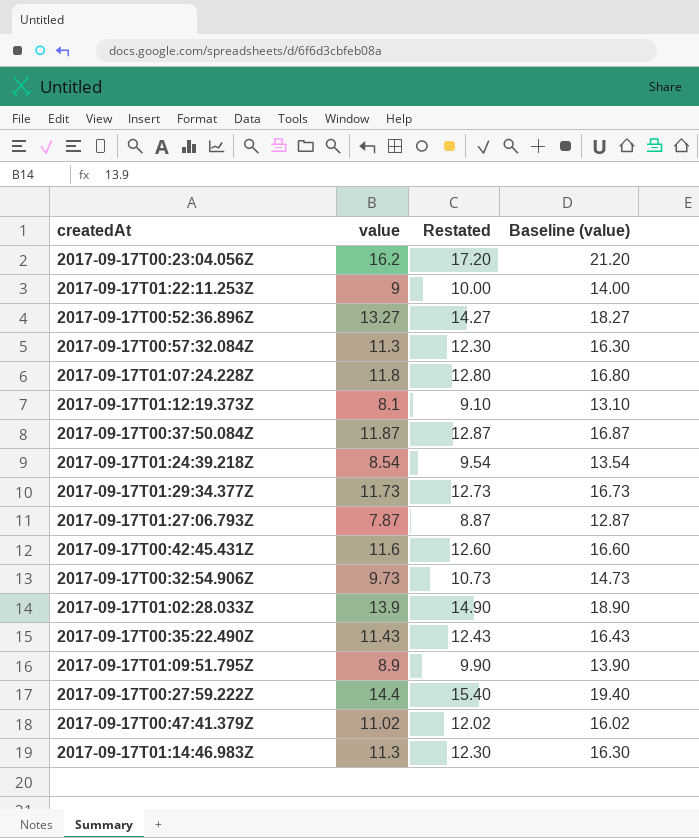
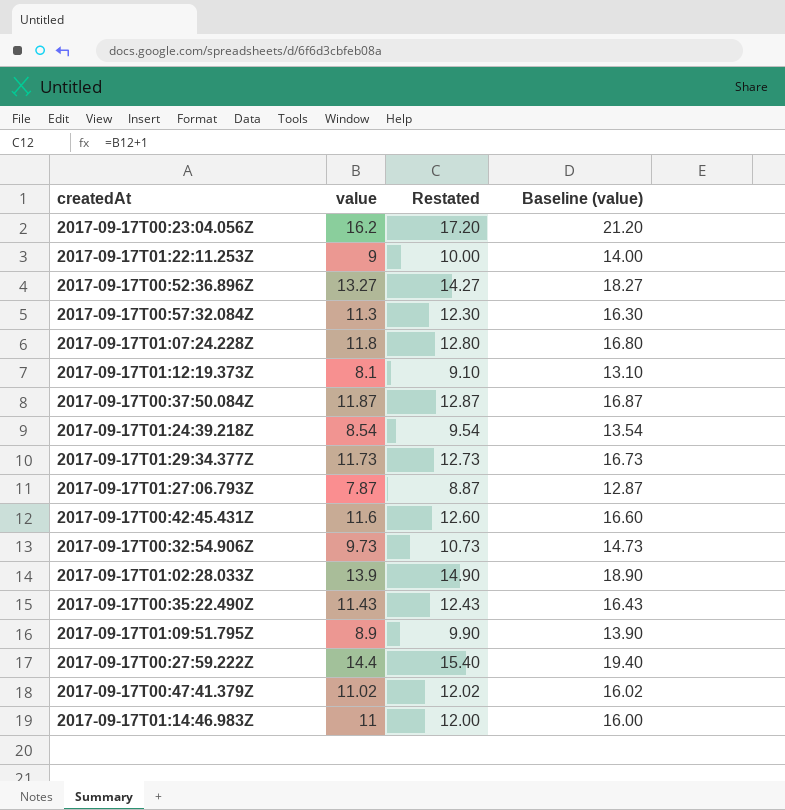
2017-09-17T01:14:46.983Z | value: 11.3 -> 11
2017-09-17T01:14:46.983Z | Restated: 12.30 -> 12.00
2017-09-17T01:14:46.983Z | Baseline (value): 16.30 -> 16.00

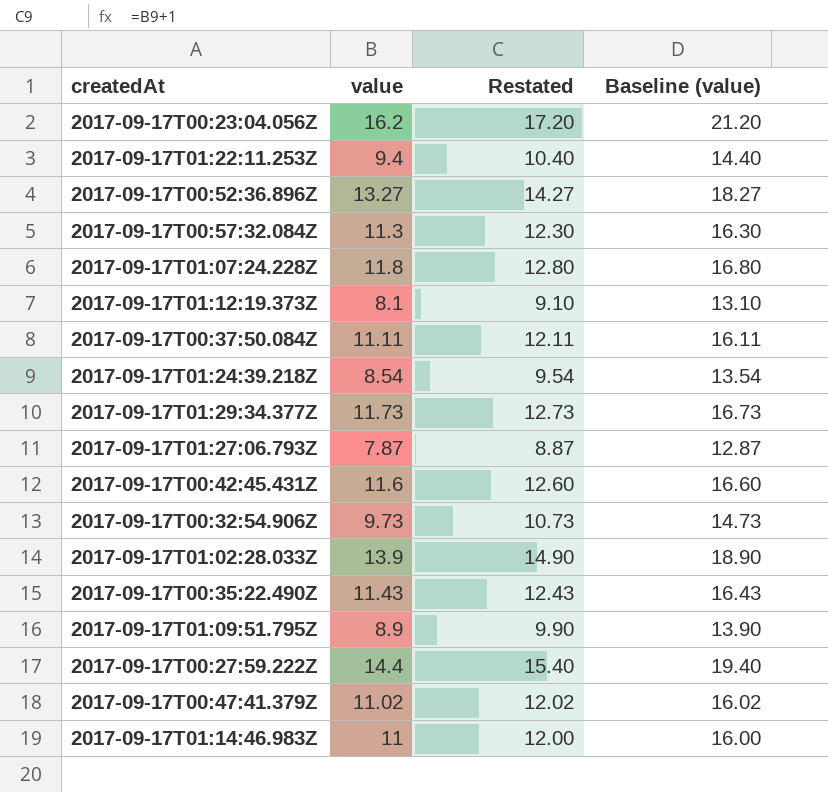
2017-09-17T01:22:11.253Z | value: 9 -> 9.4
2017-09-17T01:22:11.253Z | Restated: 10.00 -> 10.40
2017-09-17T01:22:11.253Z | Baseline (value): 14.00 -> 14.40
2017-09-17T00:37:50.084Z | value: 11.87 -> 11.11
2017-09-17T00:37:50.084Z | Restated: 12.87 -> 12.11
2017-09-17T00:37:50.084Z | Baseline (value): 16.87 -> 16.11

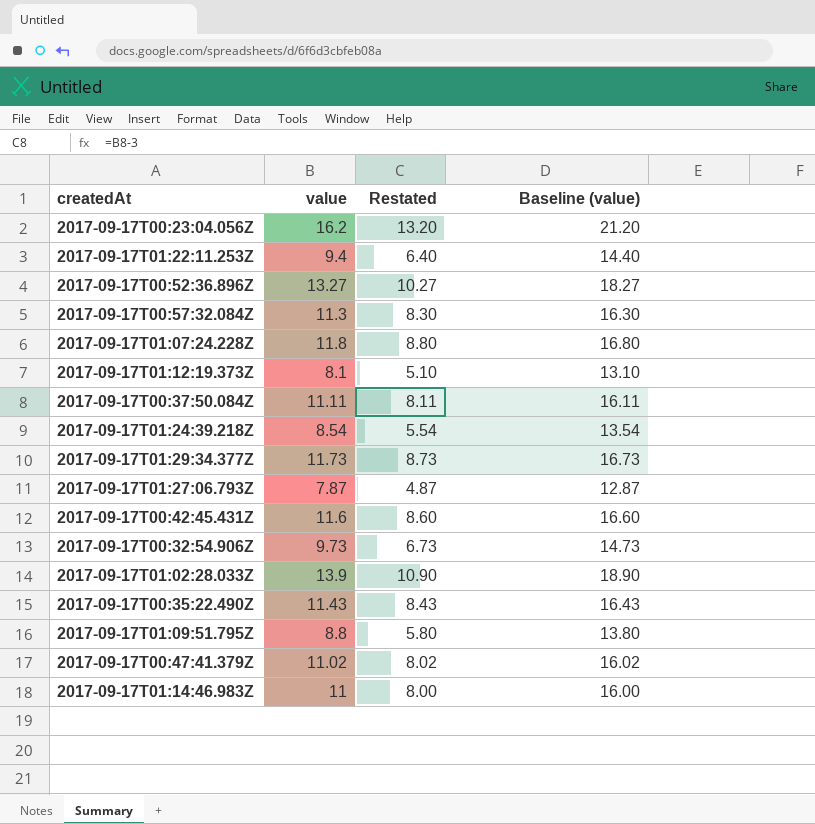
column Restated | formula: [value] + 1 -> [value] - 3
row 2017-09-17T00:27:59.222Z: 14.4 | 15.40 | 19.40 -> none
2017-09-17T01:09:51.795Z | value: 8.9 -> 8.8
2017-09-17T01:09:51.795Z | Baseline (value): 13.90 -> 13.80

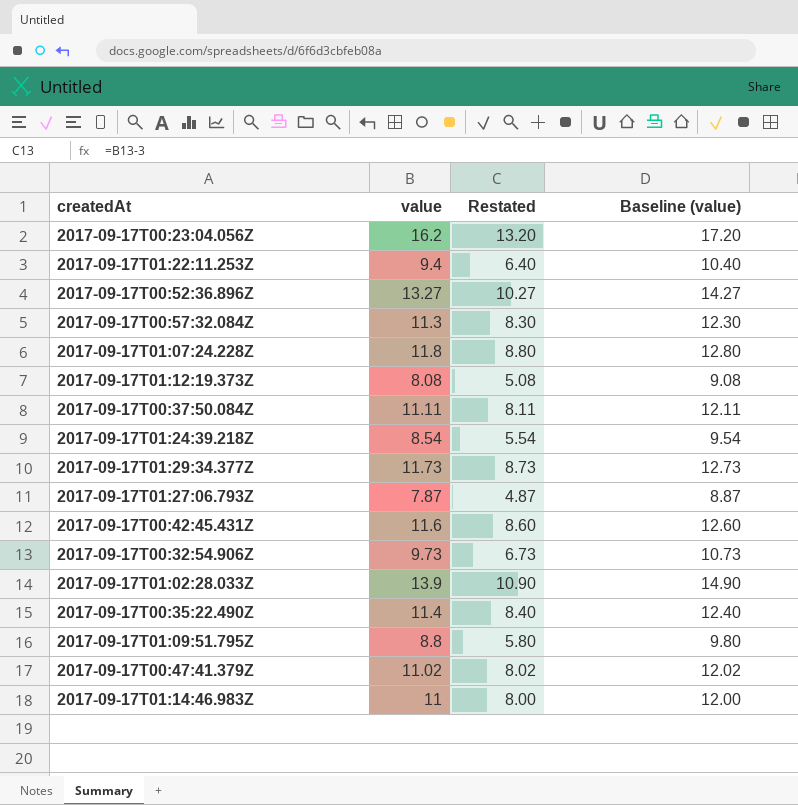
column Baseline (value) | formula: [value] + 5 -> [value] + 1
2017-09-17T01:12:19.373Z | value: 8.1 -> 8.08
2017-09-17T01:12:19.373Z | Restated: 5.10 -> 5.08
2017-09-17T00:35:22.490Z | value: 11.43 -> 11.4
2017-09-17T00:35:22.490Z | Restated: 8.43 -> 8.40

